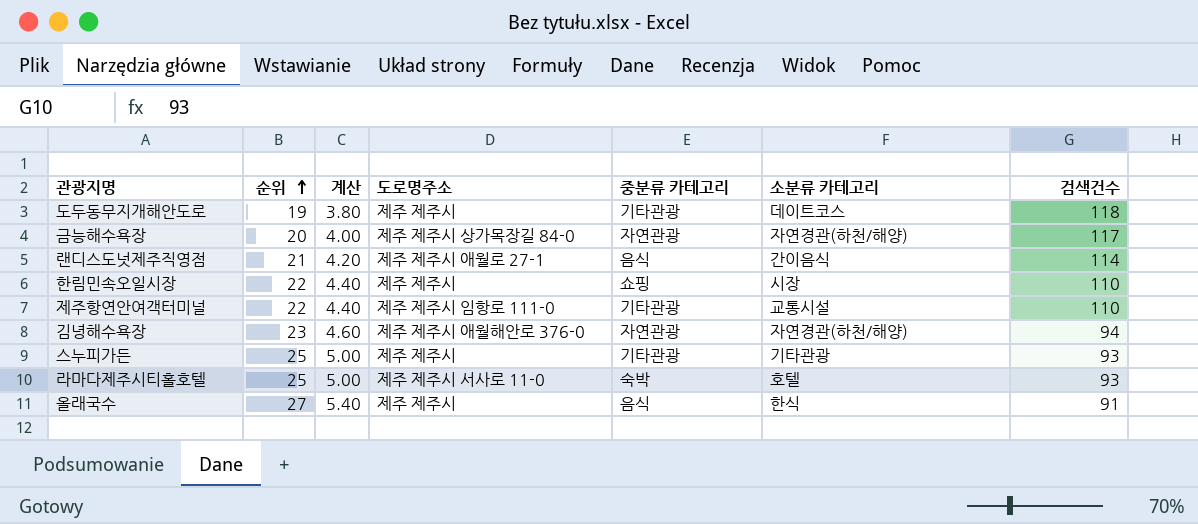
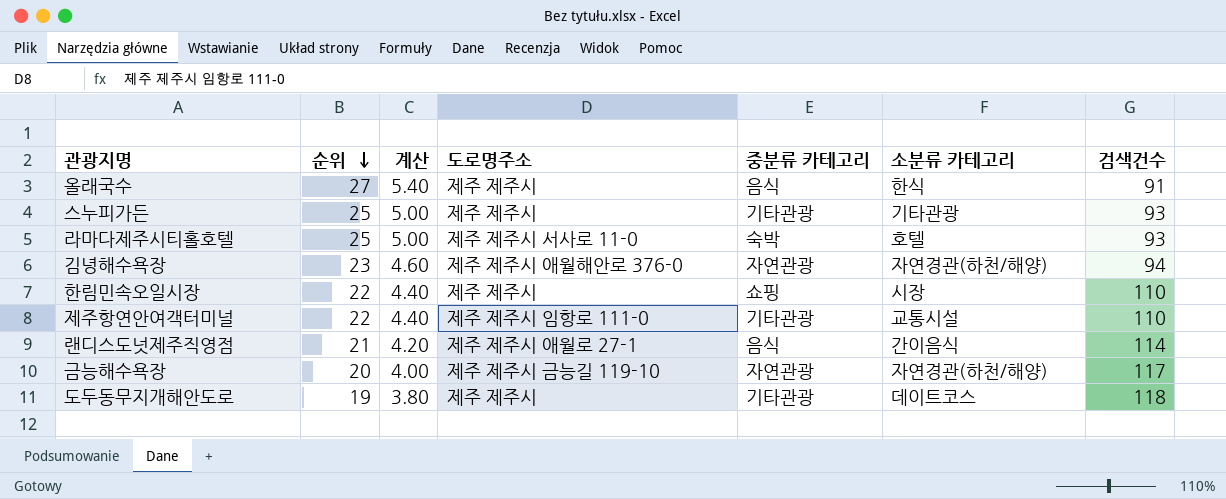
row order: 순위 ascending -> 순위 descending
금능해수욕장 | 도로명주소: 제주 제주시 상가목장길 84-0 -> 제주 제주시 금능길 119-10

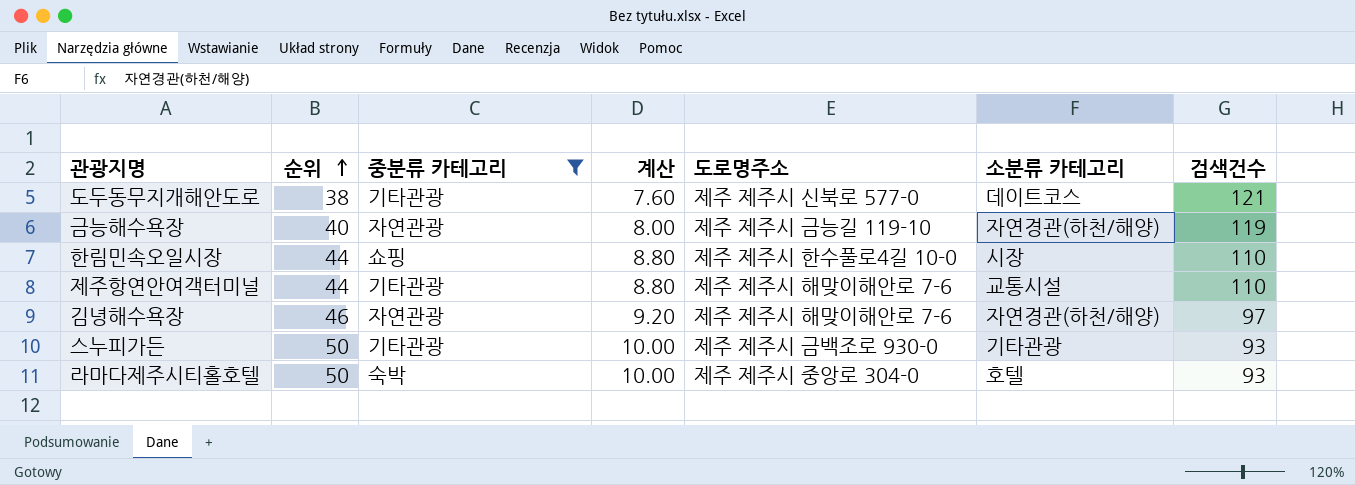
filter: none -> 중분류 카테고리 != 음식
row order: 순위 descending -> 순위 ascending
column 중분류 카테고리 | position: 5 -> 3
도두동무지개해안도로 | 순위: 19 -> 38
도두동무지개해안도로 | 계산: 3.80 -> 7.60
도두동무지개해안도로 | 도로명주소: 제주 제주시 -> 제주 제주시 신북로 577-0
도두동무지개해안도로 | 검색건수: 118 -> 121
금능해수욕장 | 순위: 20 -> 40
금능해수욕장 | 계산: 4.00 -> 8.00
금능해수욕장 | 검색건수: 117 -> 119
한림민속오일시장 | 순위: 22 -> 44
한림민속오일시장 | 계산: 4.40 -> 8.80
한림민속오일시장 | 도로명주소: 제주 제주시 -> 제주 제주시 한수풀로4길 10-0
제주항연안여객터미널 | 순위: 22 -> 44
제주항연안여객터미널 | 계산: 4.40 -> 8.80
제주항연안여객터미널 | 도로명주소: 제주 제주시 임항로 111-0 -> 제주 제주시 해맞이해안로 7-6
김녕해수욕장 | 순위: 23 -> 46
김녕해수욕장 | 계산: 4.60 -> 9.20
김녕해수욕장 | 도로명주소: 제주 제주시 애월해안로 376-0 -> 제주 제주시 해맞이해안로 7-6
김녕해수욕장 | 검색건수: 94 -> 97
스누피가든 | 순위: 25 -> 50
스누피가든 | 계산: 5.00 -> 10.00
스누피가든 | 도로명주소: 제주 제주시 -> 제주 제주시 금백조로 930-0
라마다제주시티홀호텔 | 순위: 25 -> 50
라마다제주시티홀호텔 | 계산: 5.00 -> 10.00
라마다제주시티홀호텔 | 도로명주소: 제주 제주시 서사로 11-0 -> 제주 제주시 중앙로 304-0

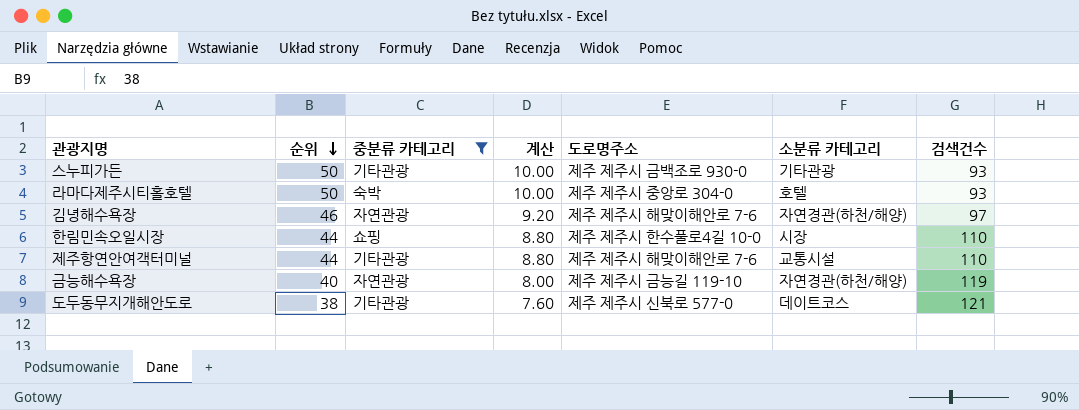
row order: 순위 ascending -> 순위 descending

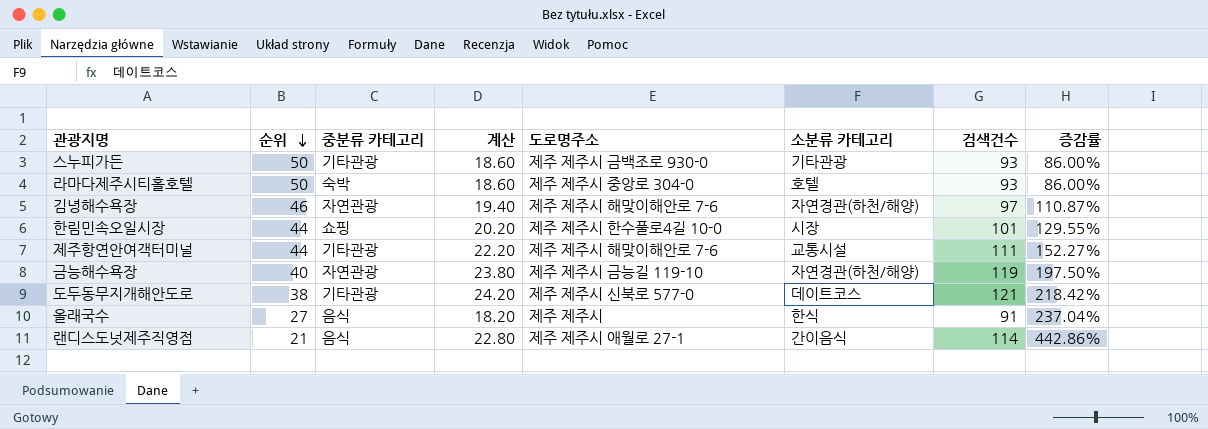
filter: 중분류 카테고리 != 음식 -> none
column 계산 | formula: [순위] * 0.2 -> [검색건수] * 0.2
column 증감률 | formula: none -> ([검색건수] - [순위]) / [순위]
한림민속오일시장 | 검색건수: 110 -> 101
제주항연안여객터미널 | 검색건수: 110 -> 111

